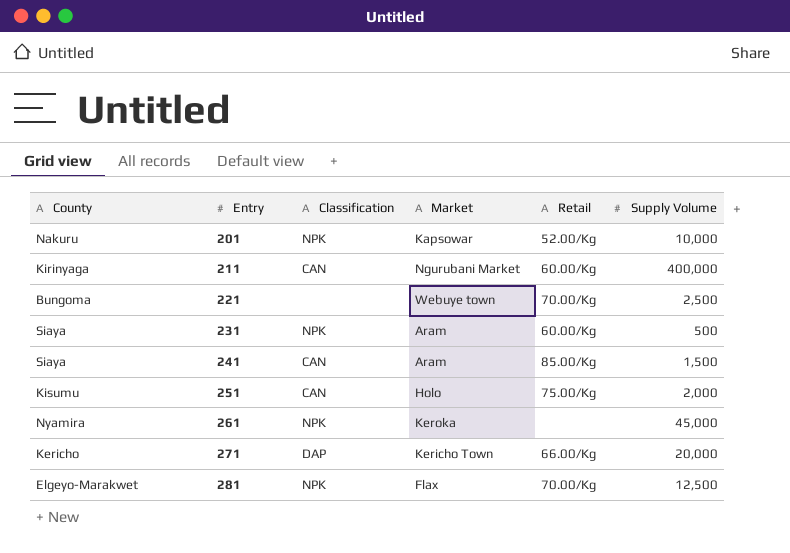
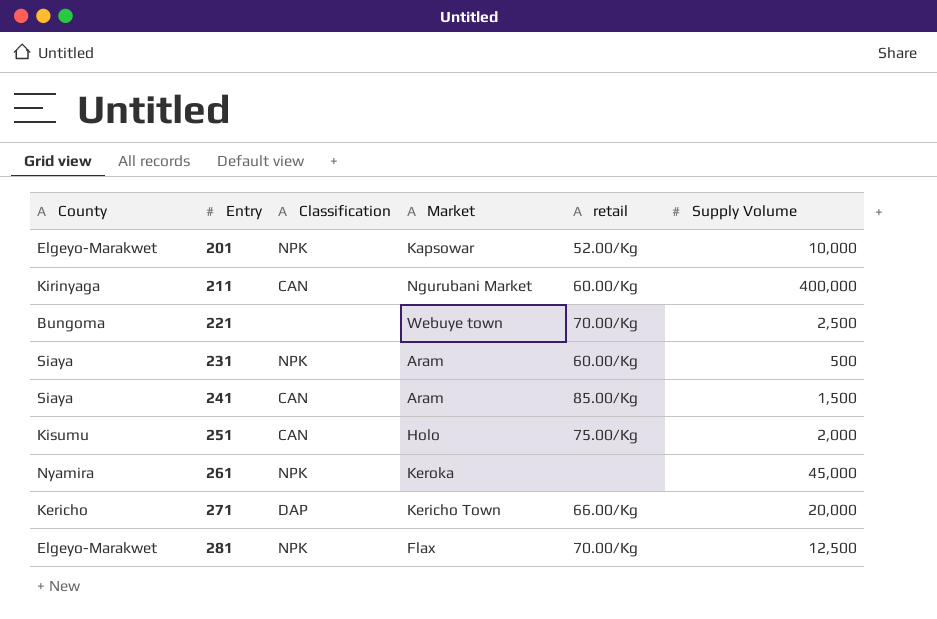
column name: Retail -> retail
201 | County: Nakuru -> Elgeyo-Marakwet

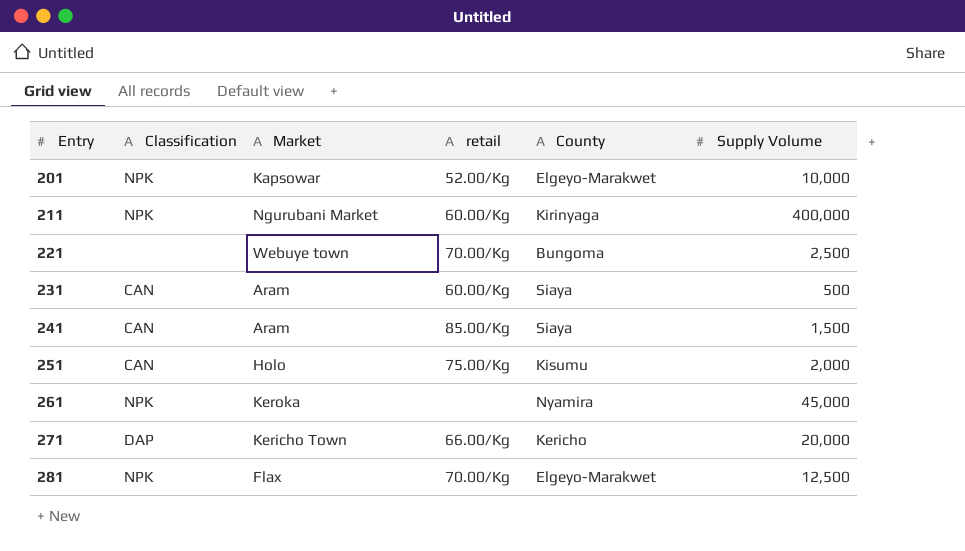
column County | position: 1 -> 5
211 | Classification: CAN -> NPK
231 | Classification: NPK -> CAN

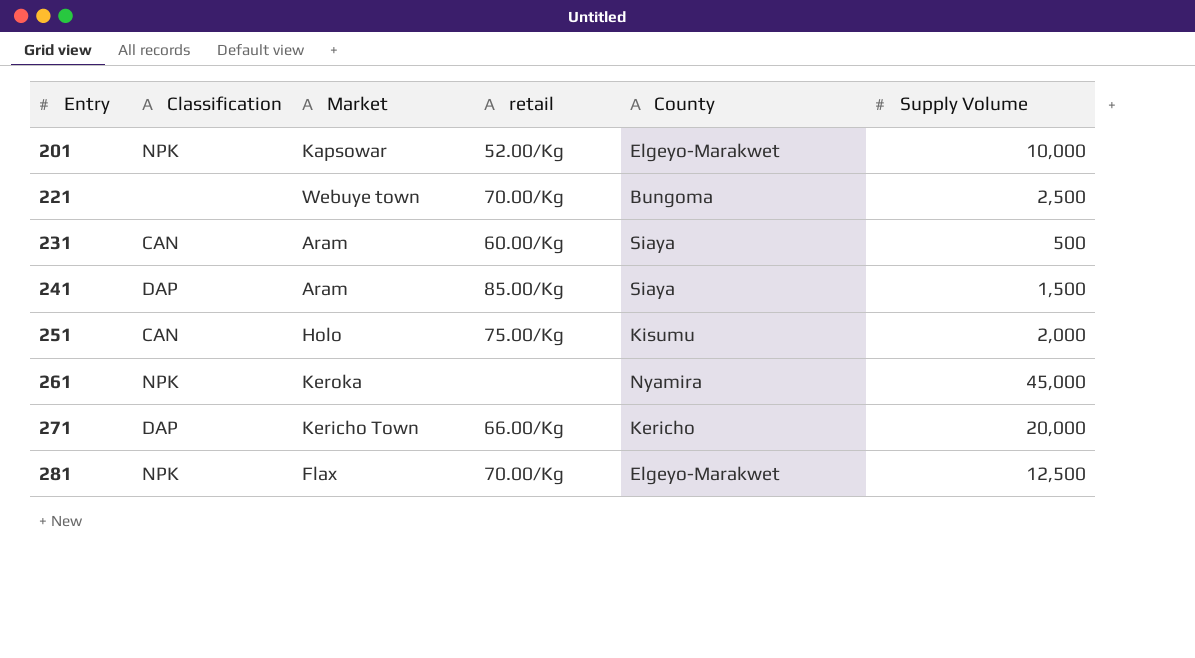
row 211: NPK | Ngurubani Market | 60.00/Kg | Kirinyaga | 400,000 -> none
241 | Classification: CAN -> DAP

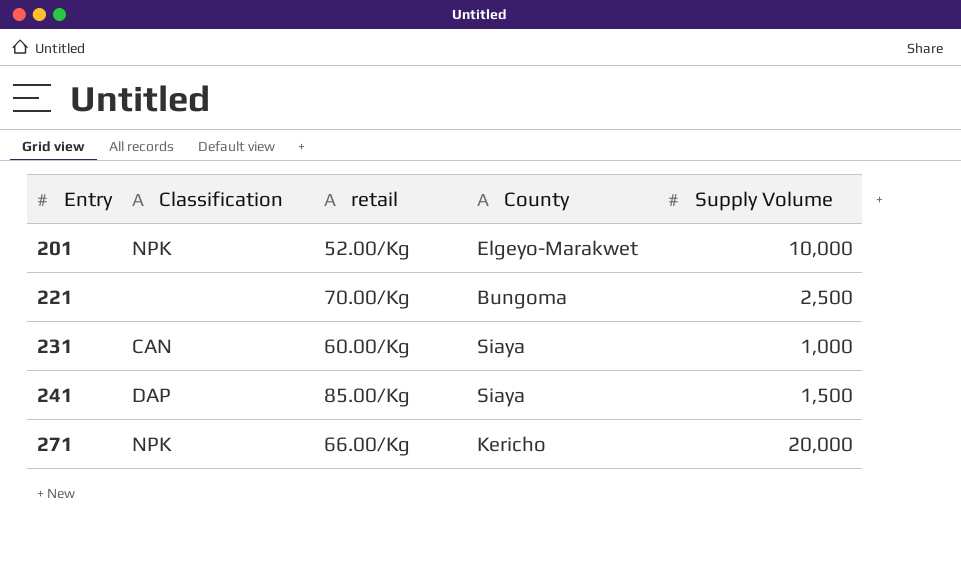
column Market | position: 3 -> none
row 251: CAN | Holo | 75.00/Kg | Kisumu | 2,000 -> none
row 261: NPK | Keroka | none | Nyamira | 45,000 -> none
row 281: NPK | Flax | 70.00/Kg | Elgeyo-Marakwet | 12,500 -> none
231 | Supply Volume: 500 -> 1,000
271 | Classification: DAP -> NPK

